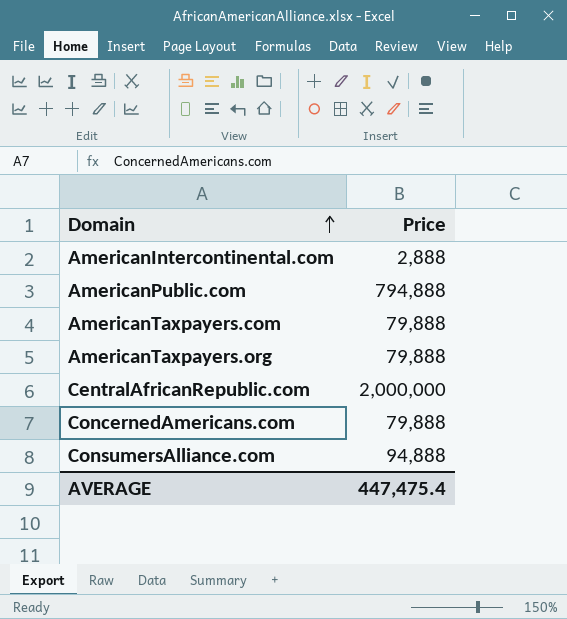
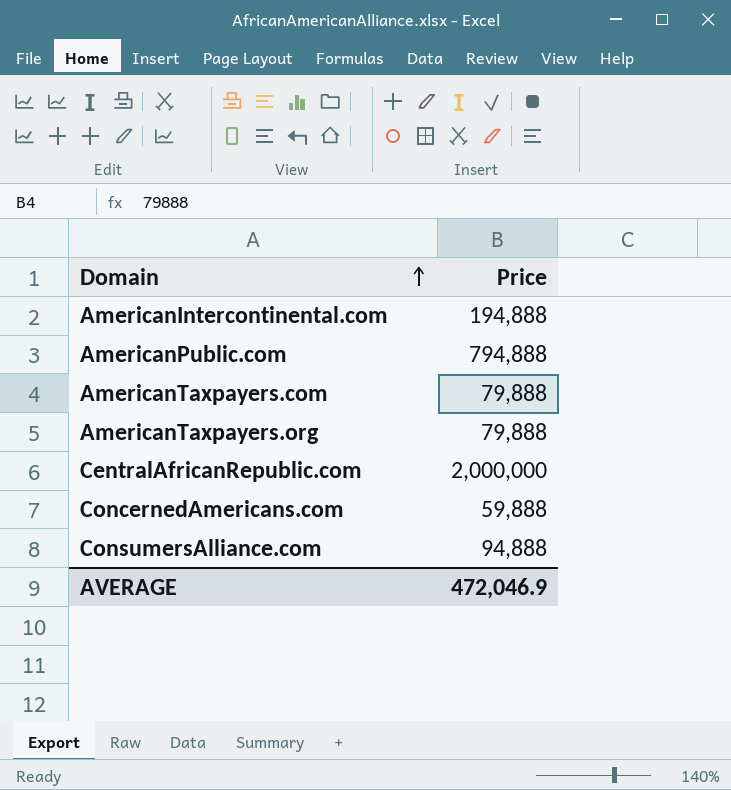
AmericanIntercontinental.com | Price: 2,888 -> 194,888
ConcernedAmericans.com | Price: 79,888 -> 59,888
AVERAGE | Price: 447,475.4 -> 472,046.9

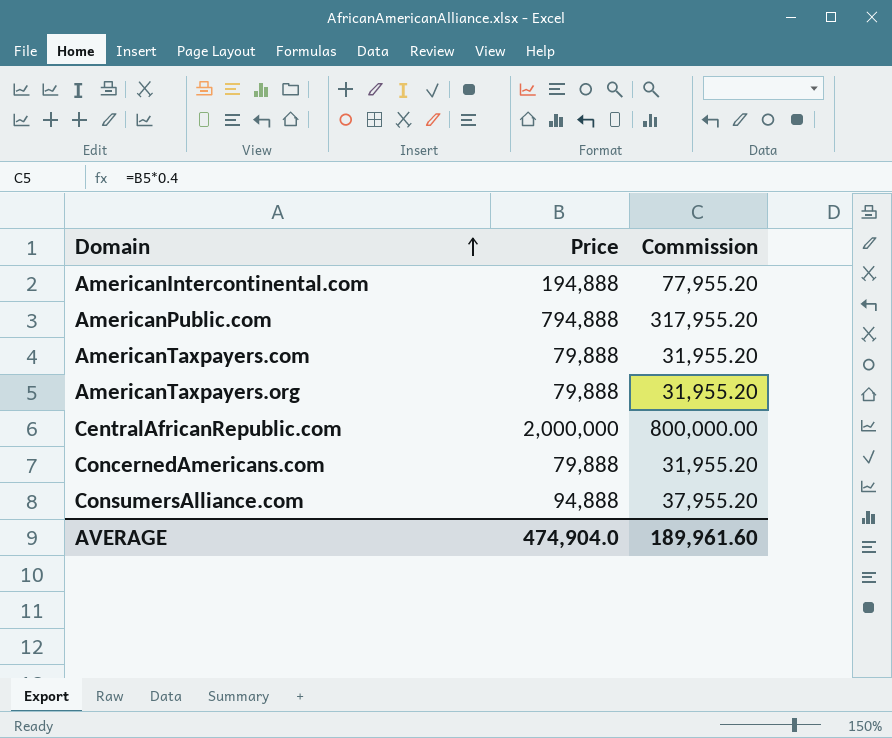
column Commission | formula: none -> [Price] * 0.4
ConcernedAmericans.com | Price: 59,888 -> 79,888
AVERAGE | Price: 472,046.9 -> 474,904.0

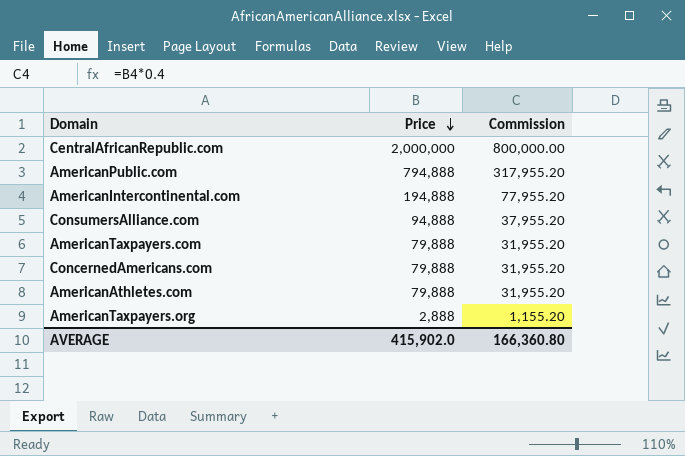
row order: Domain ascending -> Price descending
row AmericanAthletes.com: none -> 79,888 | 31,955.20
AmericanTaxpayers.org | Price: 79,888 -> 2,888
AmericanTaxpayers.org | Commission: 31,955.20 -> 1,155.20
AVERAGE | Price: 474,904.0 -> 415,902.0
AVERAGE | Commission: 189,961.60 -> 166,360.80

